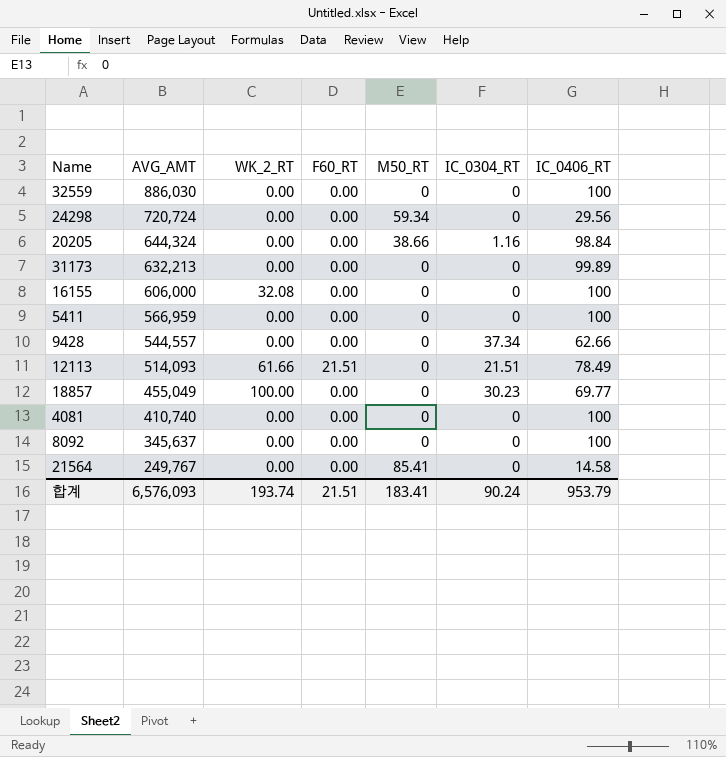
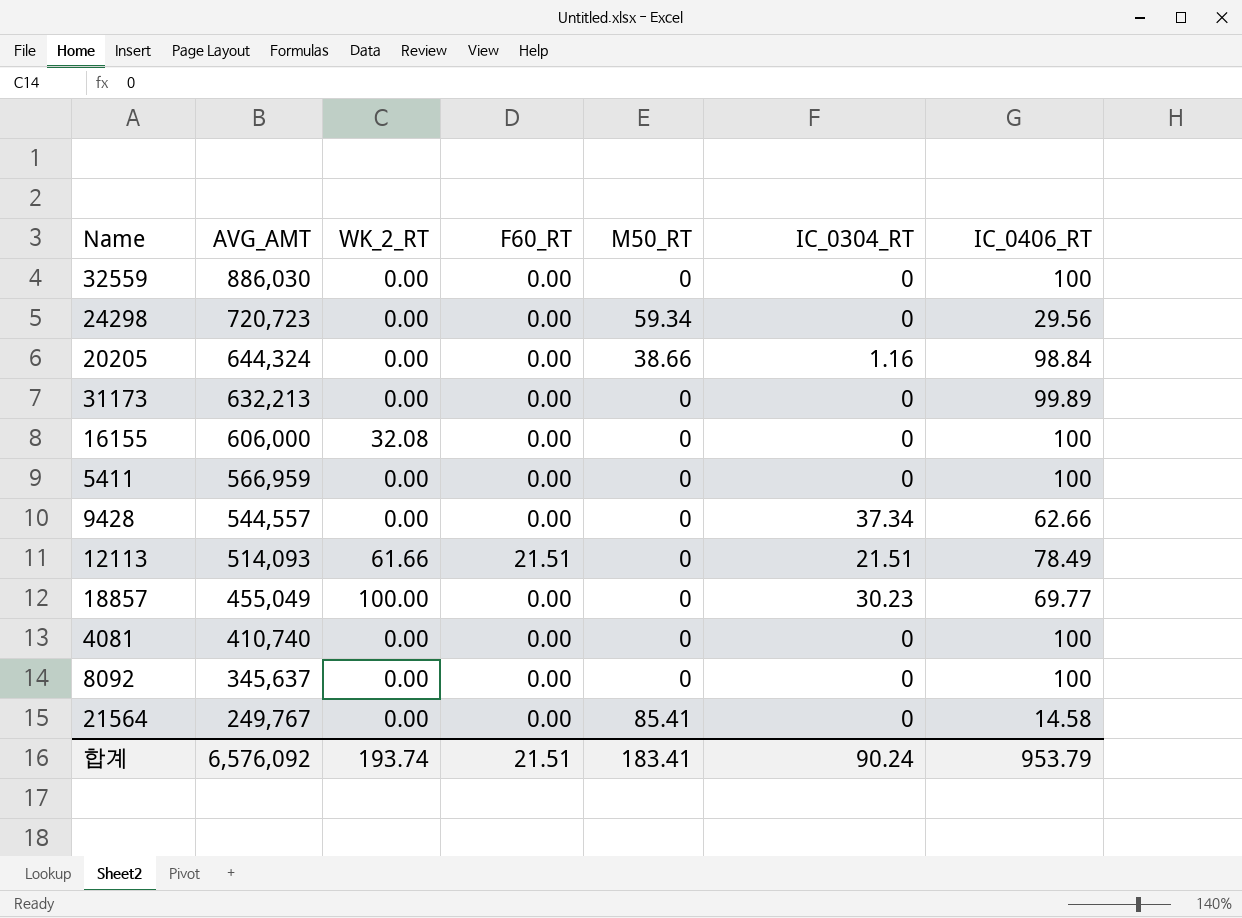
24298 | AVG_AMT: 720,724 -> 720,723
합계 | AVG_AMT: 6,576,093 -> 6,576,092

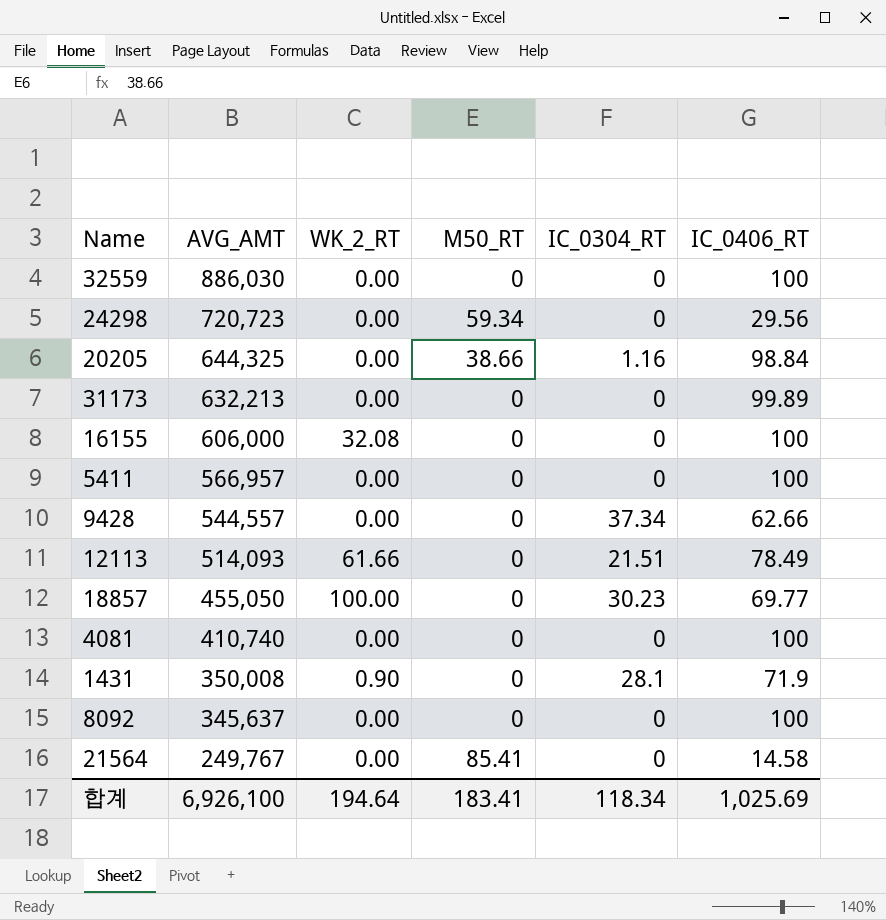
column F60_RT | position: 4 -> none
20205 | AVG_AMT: 644,324 -> 644,325
5411 | AVG_AMT: 566,959 -> 566,957
18857 | AVG_AMT: 455,049 -> 455,050
row 1431: none -> 350,008 | 0.90 | 0 | 28.1 | 71.9
합계 | AVG_AMT: 6,576,092 -> 6,926,100
합계 | WK_2_RT: 193.74 -> 194.64
합계 | IC_0304_RT: 90.24 -> 118.34
합계 | IC_0406_RT: 953.79 -> 1,025.69

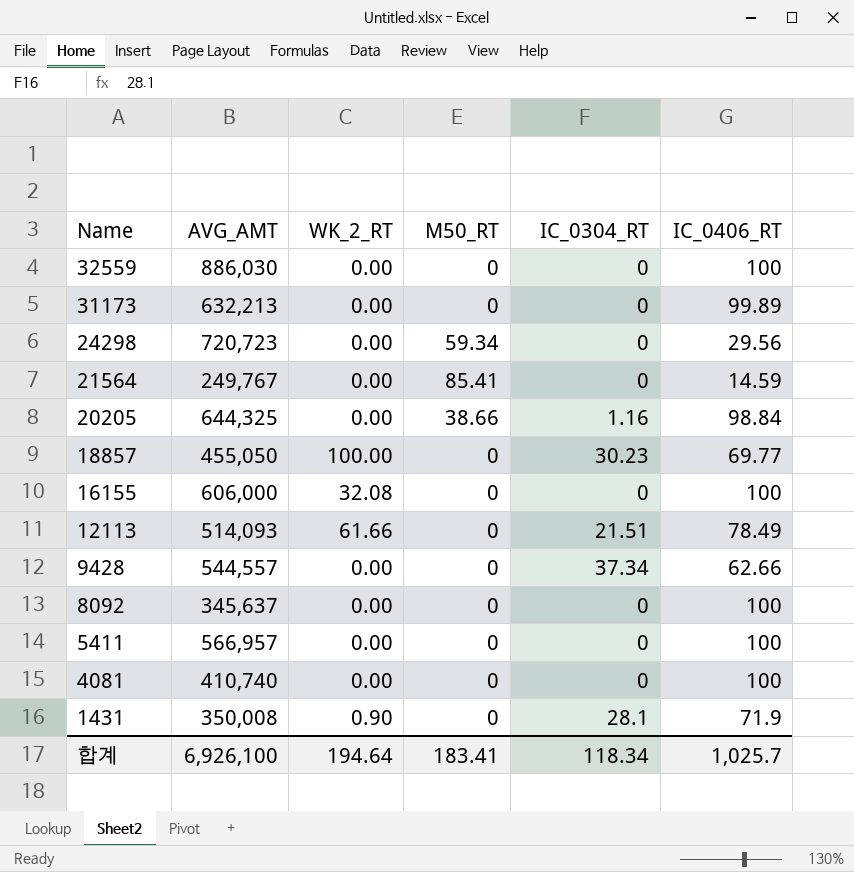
row order: AVG_AMT descending -> Name descending
21564 | IC_0406_RT: 14.58 -> 14.59
합계 | IC_0406_RT: 1,025.69 -> 1,025.7

